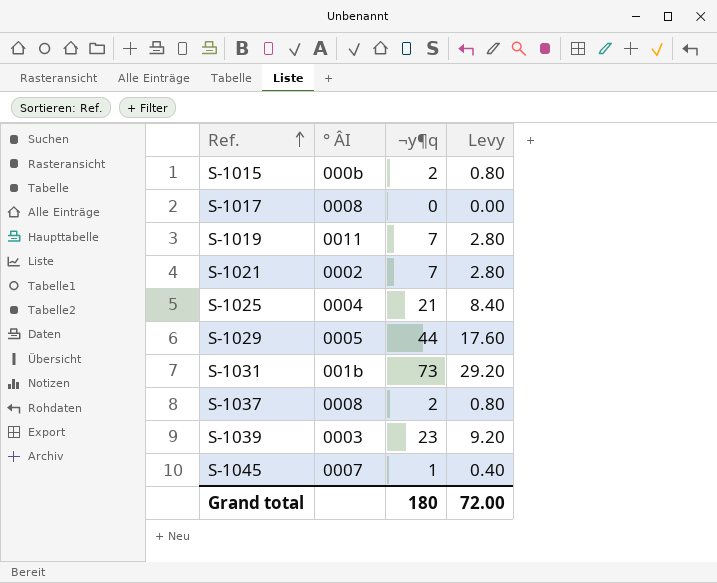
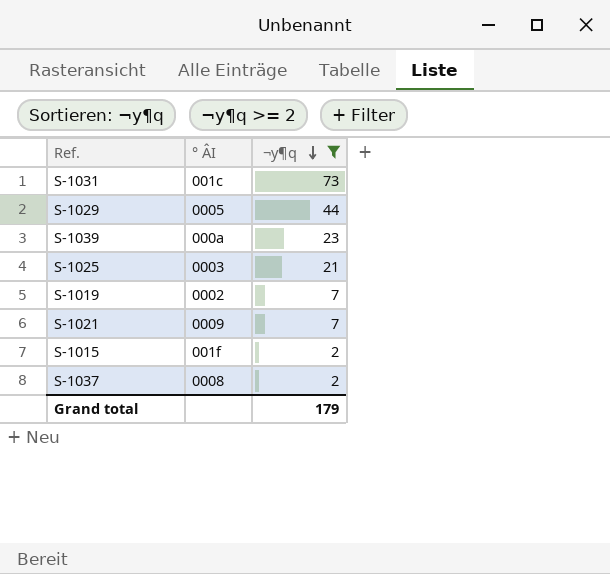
filter: none -> ¬y¶q >= 2
row order: Ref. ascending -> ¬y¶q descending
column Levy | formula: [¬y¶q] * 0.4 -> none
S-1031 | ° ÂI: 001b -> 001c
S-1039 | ° ÂI: 0003 -> 000a
S-1025 | ° ÂI: 0004 -> 0003
S-1019 | ° ÂI: 0011 -> 0002
S-1021 | ° ÂI: 0002 -> 0009
S-1015 | ° ÂI: 000b -> 001f
Grand total | ¬y¶q: 180 -> 179

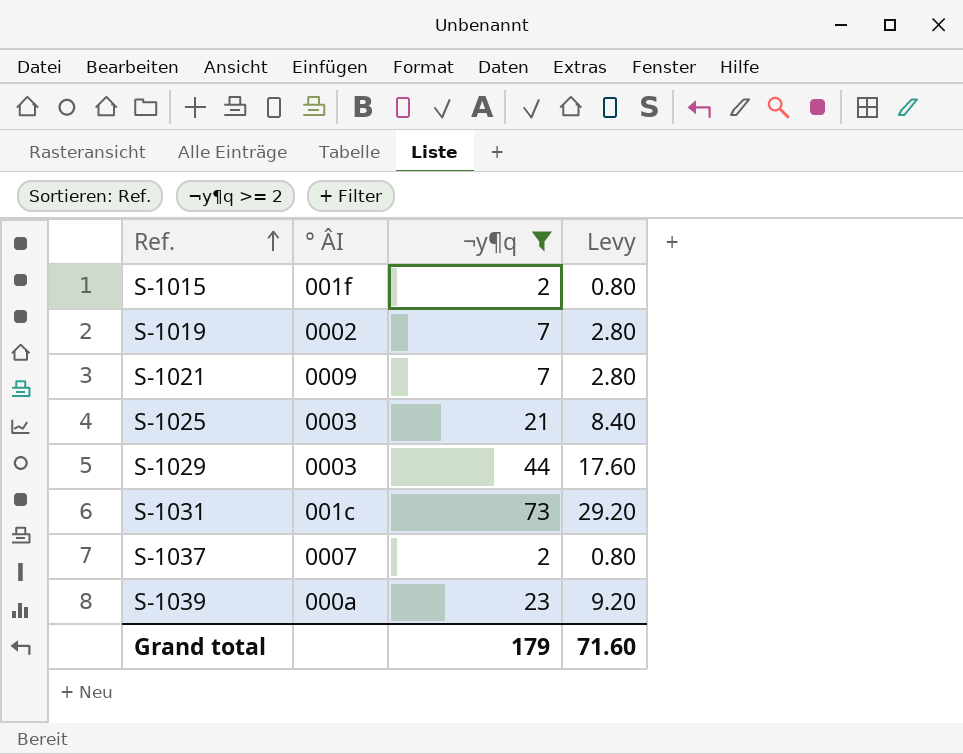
row order: ¬y¶q descending -> Ref. ascending
column Levy | formula: none -> [¬y¶q] * 0.4
S-1029 | ° ÂI: 0005 -> 0003
S-1037 | ° ÂI: 0008 -> 0007

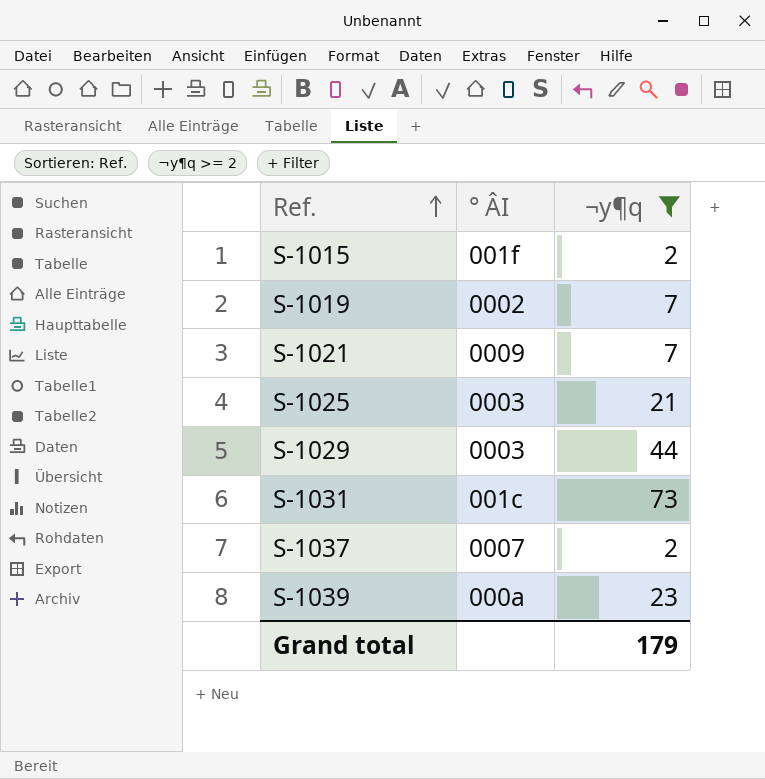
column Levy | formula: [¬y¶q] * 0.4 -> none

